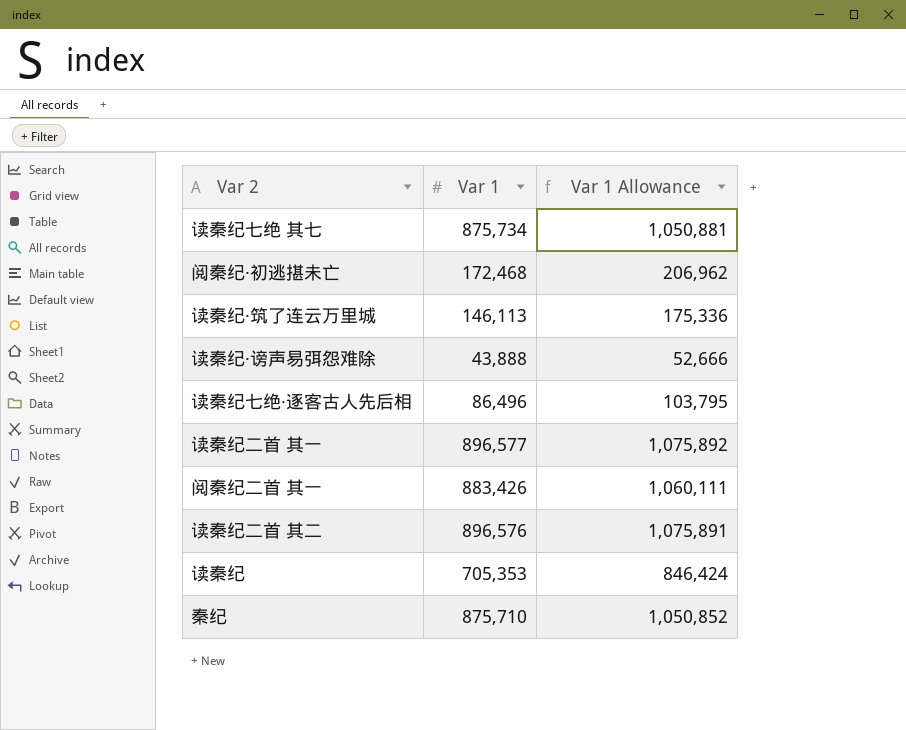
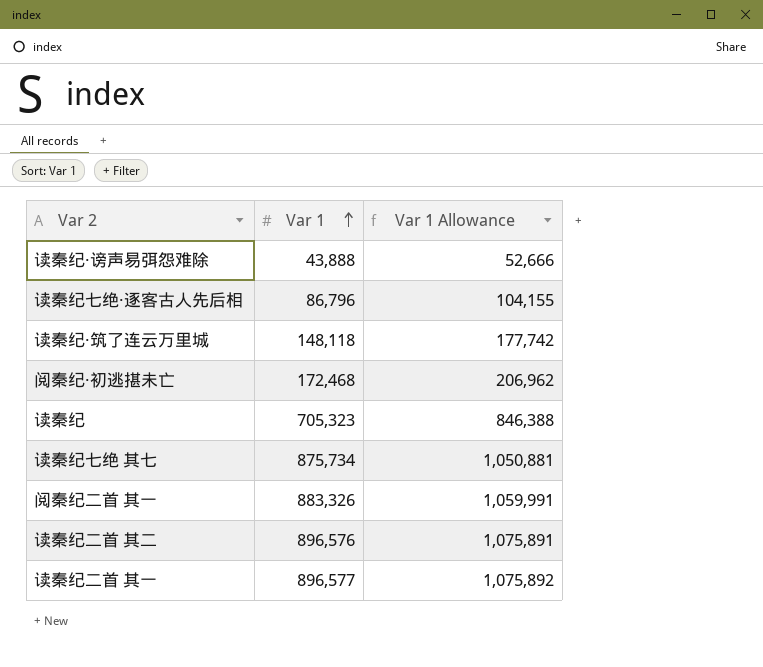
row order: none -> Var 1 ascending
row 秦纪: 875,710 | 1,050,852 -> none
读秦纪七绝·逐客古人先后相 | Var 1: 86,496 -> 86,796
读秦纪七绝·逐客古人先后相 | Var 1 Allowance: 103,795 -> 104,155
读秦纪·筑了连云万里城 | Var 1: 146,113 -> 148,118
读秦纪·筑了连云万里城 | Var 1 Allowance: 175,336 -> 177,742
读秦纪 | Var 1: 705,353 -> 705,323
读秦纪 | Var 1 Allowance: 846,424 -> 846,388
阅秦纪二首 其一 | Var 1: 883,426 -> 883,326
阅秦纪二首 其一 | Var 1 Allowance: 1,060,111 -> 1,059,991

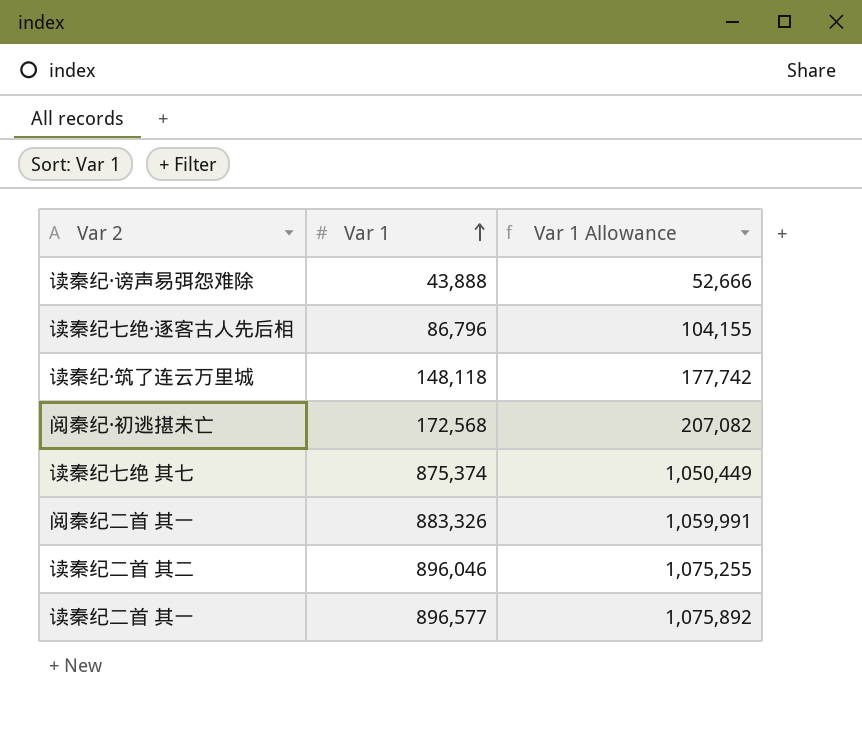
row 读秦纪: 705,323 | 846,388 -> none
阅秦纪·初逃揕未亡 | Var 1: 172,468 -> 172,568
阅秦纪·初逃揕未亡 | Var 1 Allowance: 206,962 -> 207,082
读秦纪七绝 其七 | Var 1: 875,734 -> 875,374
读秦纪七绝 其七 | Var 1 Allowance: 1,050,881 -> 1,050,449
读秦纪二首 其二 | Var 1: 896,576 -> 896,046
读秦纪二首 其二 | Var 1 Allowance: 1,075,891 -> 1,075,255

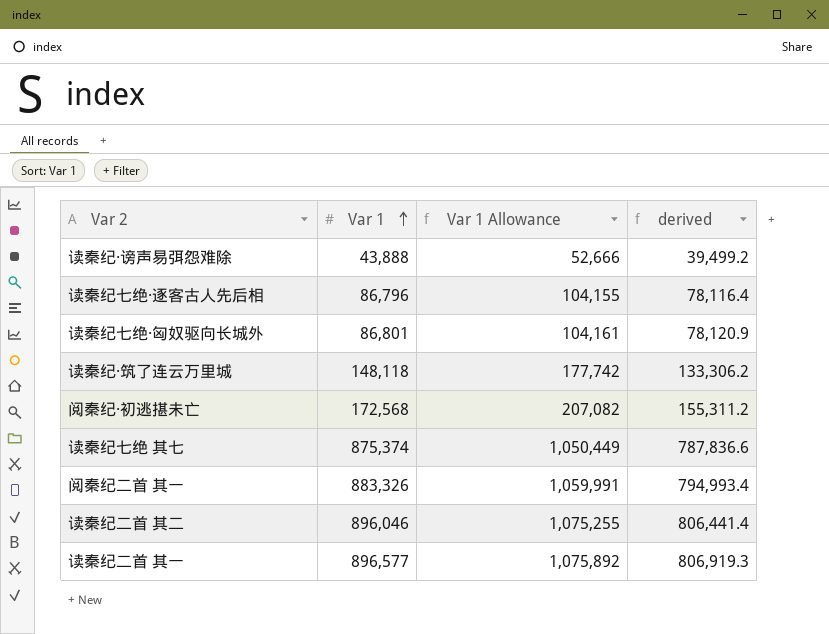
column derived | formula: none -> [Var 1] * 0.9
row 读秦纪七绝·匈奴驱向长城外: none -> 86,801 | 104,161 | 78,120.9

